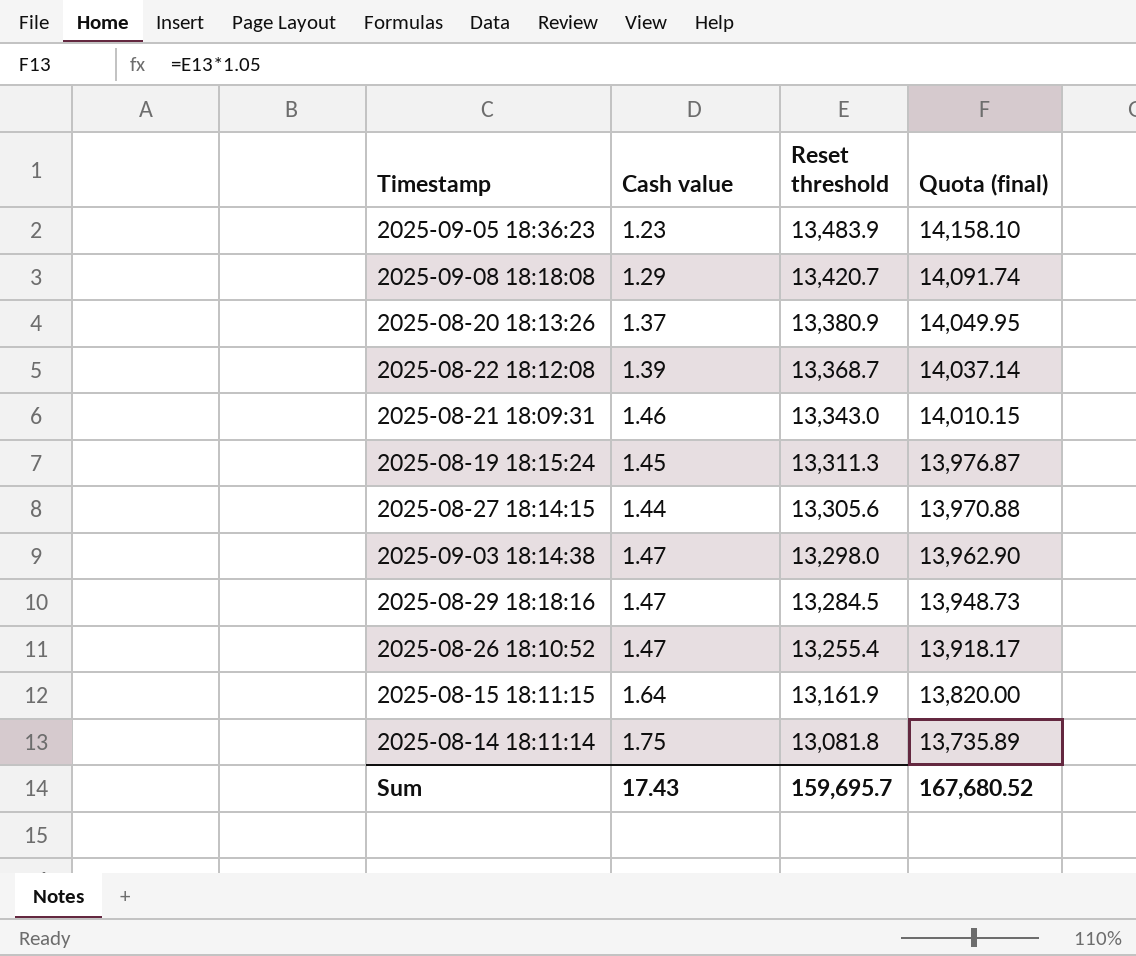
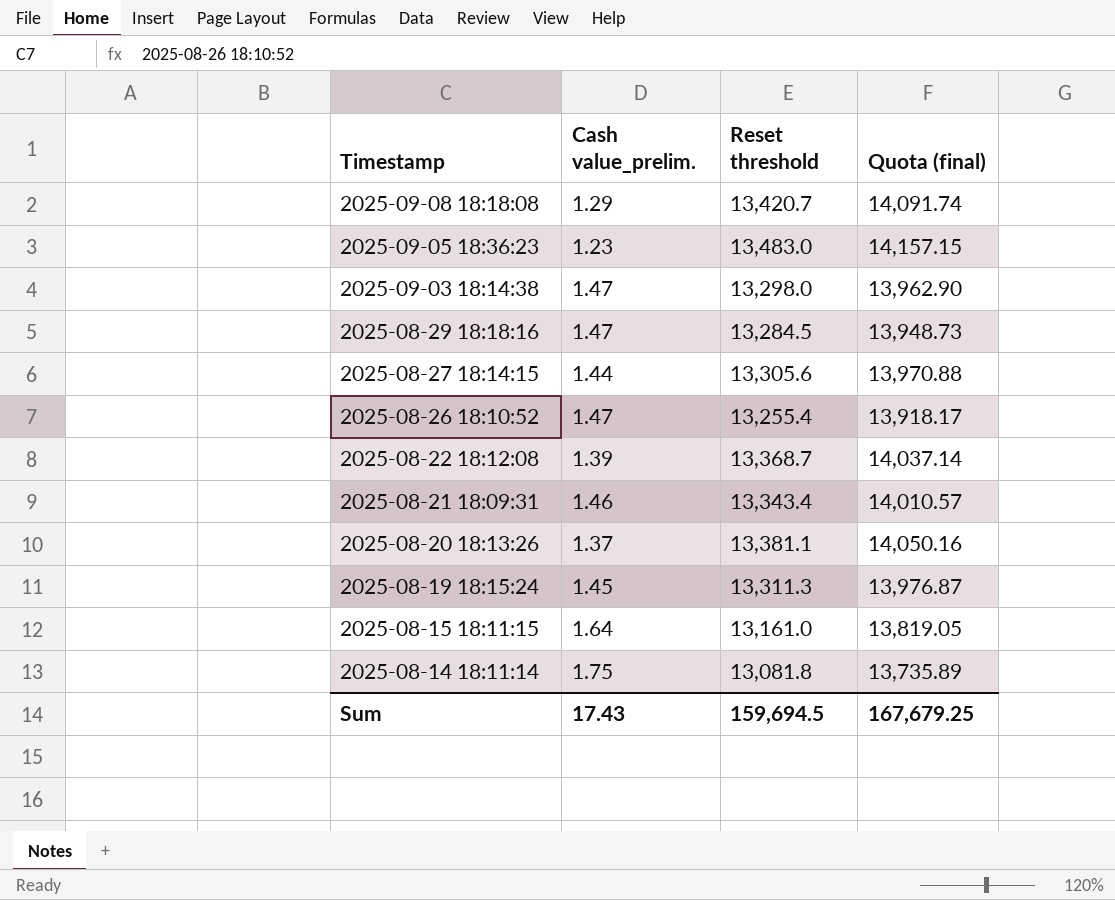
row order: Reset threshold descending -> Timestamp descending
column name: Cash value -> Cash value_prelim.
2025-09-05 18:36:23 | Reset threshold: 13,483.9 -> 13,483.0
2025-09-05 18:36:23 | Quota (final): 14,158.10 -> 14,157.15
2025-08-21 18:09:31 | Reset threshold: 13,343.0 -> 13,343.4
2025-08-21 18:09:31 | Quota (final): 14,010.15 -> 14,010.57
2025-08-20 18:13:26 | Reset threshold: 13,380.9 -> 13,381.1
2025-08-20 18:13:26 | Quota (final): 14,049.95 -> 14,050.16
2025-08-15 18:11:15 | Reset threshold: 13,161.9 -> 13,161.0
2025-08-15 18:11:15 | Quota (final): 13,820.00 -> 13,819.05
Sum | Reset threshold: 159,695.7 -> 159,694.5
Sum | Quota (final): 167,680.52 -> 167,679.25

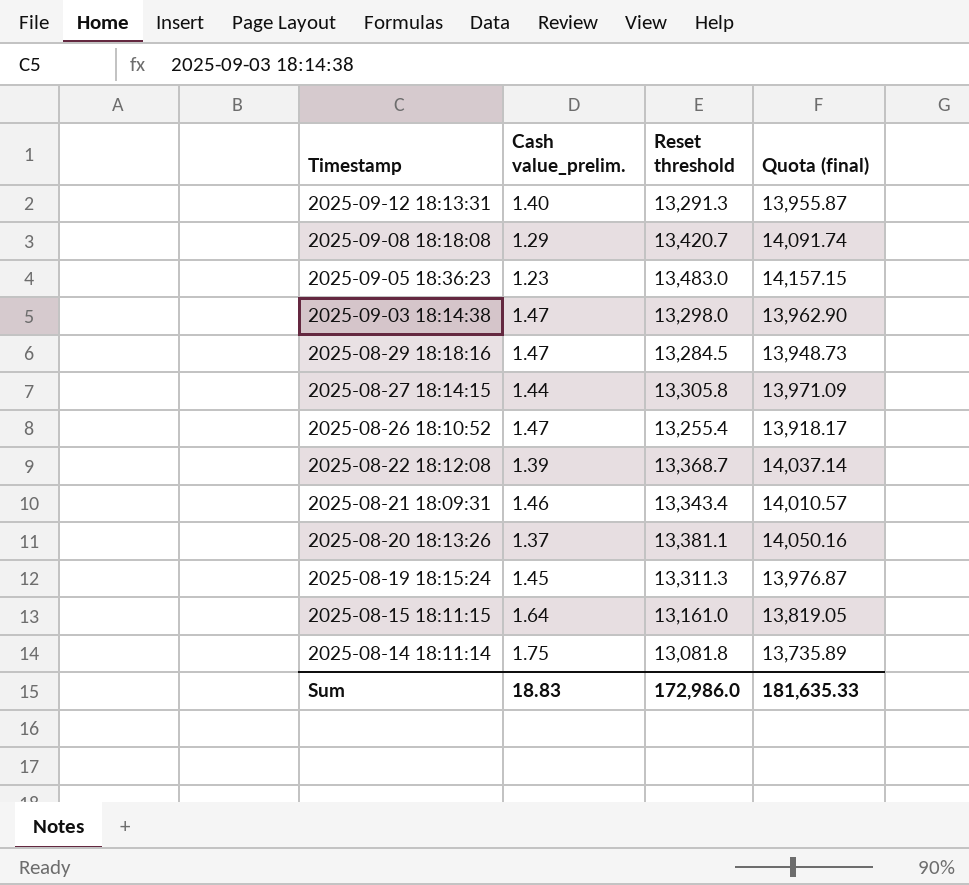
row 2025-09-12 18:13:31: none -> 1.40 | 13,291.3 | 13,955.87
2025-08-27 18:14:15 | Reset threshold: 13,305.6 -> 13,305.8
2025-08-27 18:14:15 | Quota (final): 13,970.88 -> 13,971.09
Sum | Cash value_prelim.: 17.43 -> 18.83
Sum | Reset threshold: 159,694.5 -> 172,986.0
Sum | Quota (final): 167,679.25 -> 181,635.33

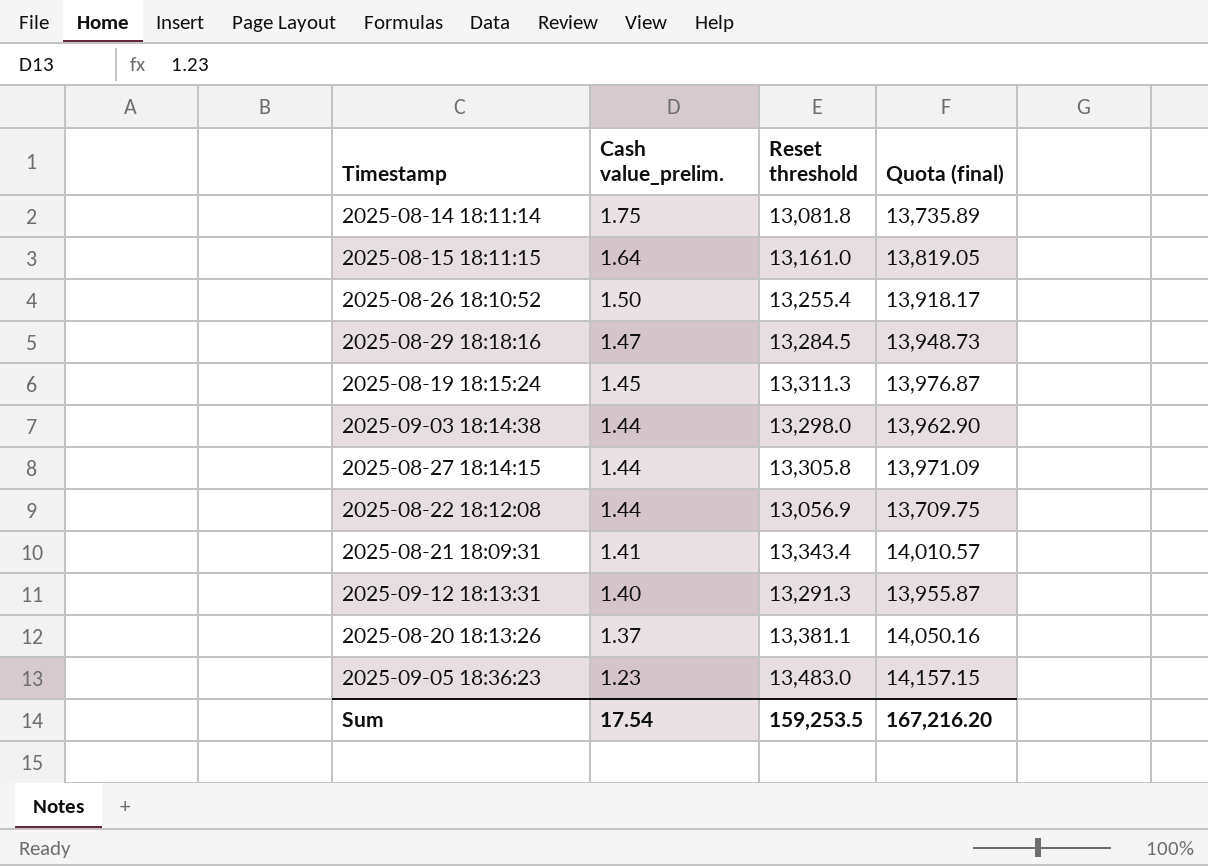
row order: Timestamp descending -> Cash value_prelim. descending
row 2025-09-08 18:18:08: 1.29 | 13,420.7 | 14,091.74 -> none
2025-08-26 18:10:52 | Cash value_prelim.: 1.47 -> 1.50
2025-09-03 18:14:38 | Cash value_prelim.: 1.47 -> 1.44
2025-08-22 18:12:08 | Cash value_prelim.: 1.39 -> 1.44
2025-08-22 18:12:08 | Reset threshold: 13,368.7 -> 13,056.9
2025-08-22 18:12:08 | Quota (final): 14,037.14 -> 13,709.75
2025-08-21 18:09:31 | Cash value_prelim.: 1.46 -> 1.41
Sum | Cash value_prelim.: 18.83 -> 17.54
Sum | Reset threshold: 172,986.0 -> 159,253.5
Sum | Quota (final): 181,635.33 -> 167,216.20

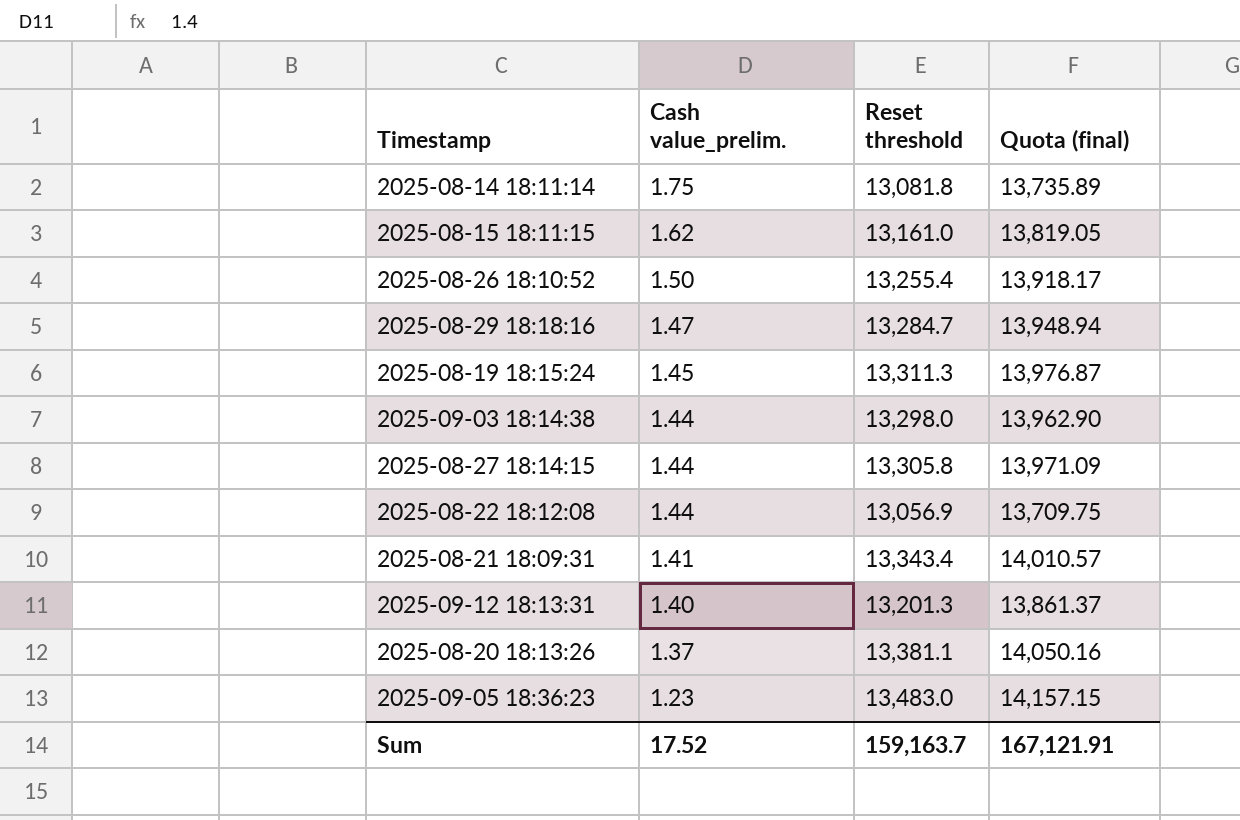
2025-08-15 18:11:15 | Cash value_prelim.: 1.64 -> 1.62
2025-08-29 18:18:16 | Reset threshold: 13,284.5 -> 13,284.7
2025-08-29 18:18:16 | Quota (final): 13,948.73 -> 13,948.94
2025-09-12 18:13:31 | Reset threshold: 13,291.3 -> 13,201.3
2025-09-12 18:13:31 | Quota (final): 13,955.87 -> 13,861.37
Sum | Cash value_prelim.: 17.54 -> 17.52
Sum | Reset threshold: 159,253.5 -> 159,163.7
Sum | Quota (final): 167,216.20 -> 167,121.91

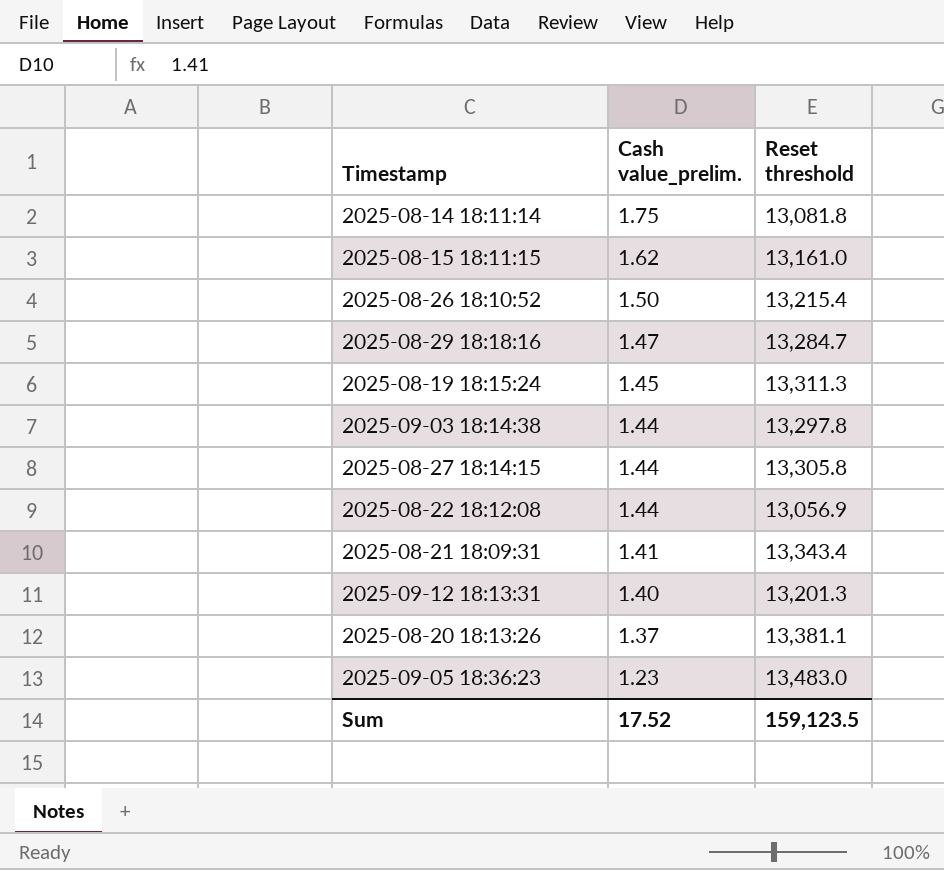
column Quota (final) | formula: [Reset threshold] * 1.05 -> none
2025-08-26 18:10:52 | Reset threshold: 13,255.4 -> 13,215.4
2025-09-03 18:14:38 | Reset threshold: 13,298.0 -> 13,297.8
Sum | Reset threshold: 159,163.7 -> 159,123.5

